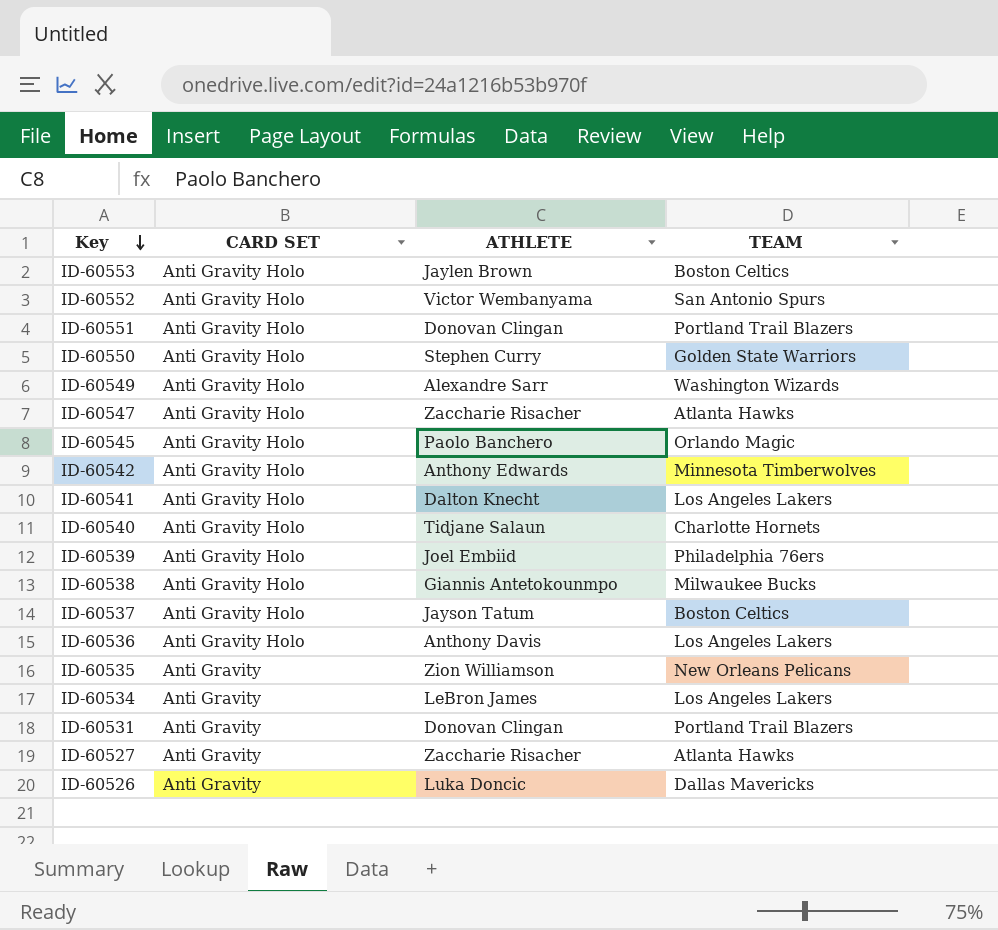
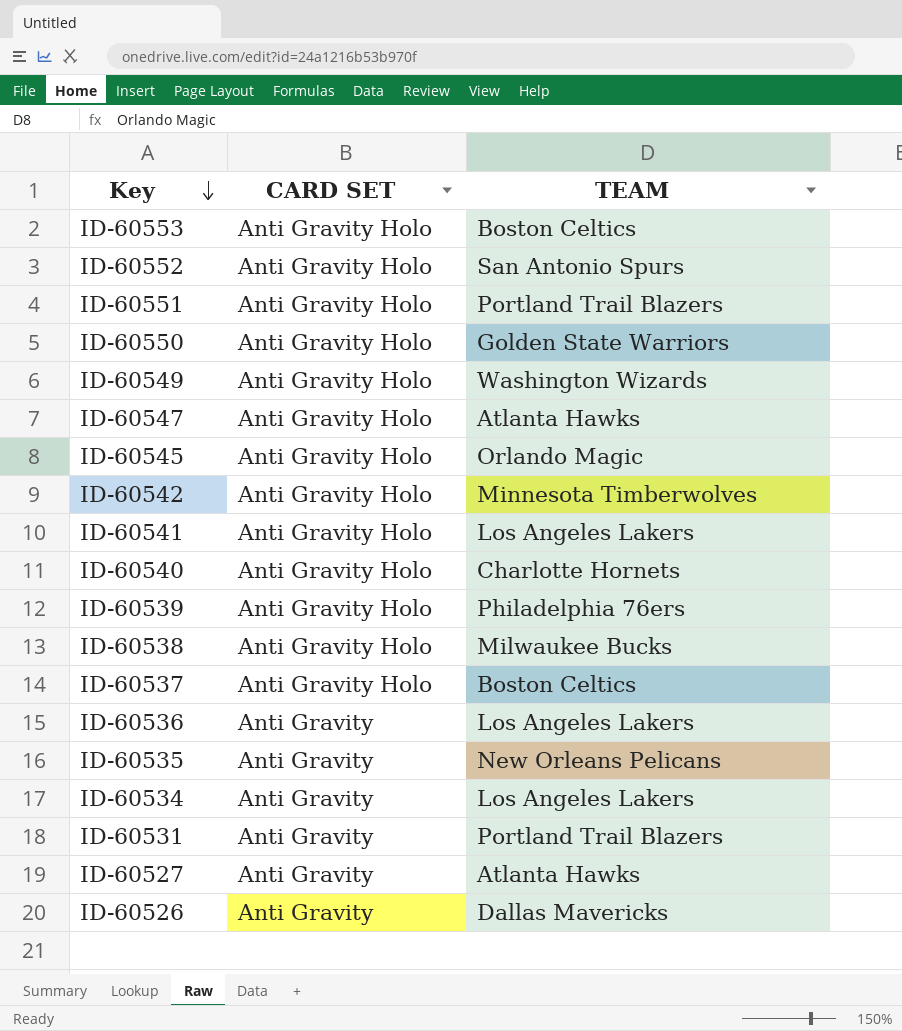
column ATHLETE | position: 3 -> none
ID-60536 | CARD SET: Anti Gravity Holo -> Anti Gravity

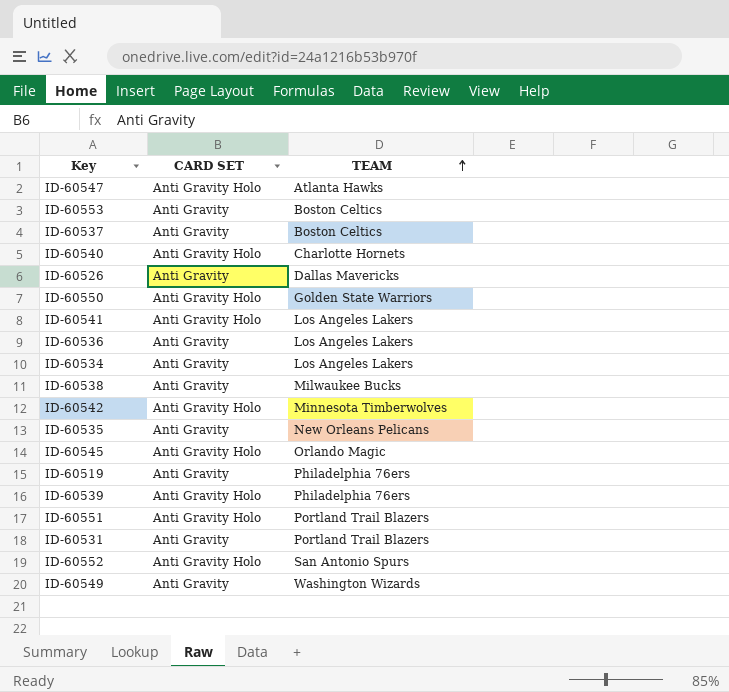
row order: Key descending -> TEAM ascending
row ID-60527: Anti Gravity | Atlanta Hawks -> none
ID-60553 | CARD SET: Anti Gravity Holo -> Anti Gravity
ID-60537 | CARD SET: Anti Gravity Holo -> Anti Gravity
ID-60538 | CARD SET: Anti Gravity Holo -> Anti Gravity
row ID-60519: none -> Anti Gravity | Philadelphia 76ers
ID-60549 | CARD SET: Anti Gravity Holo -> Anti Gravity

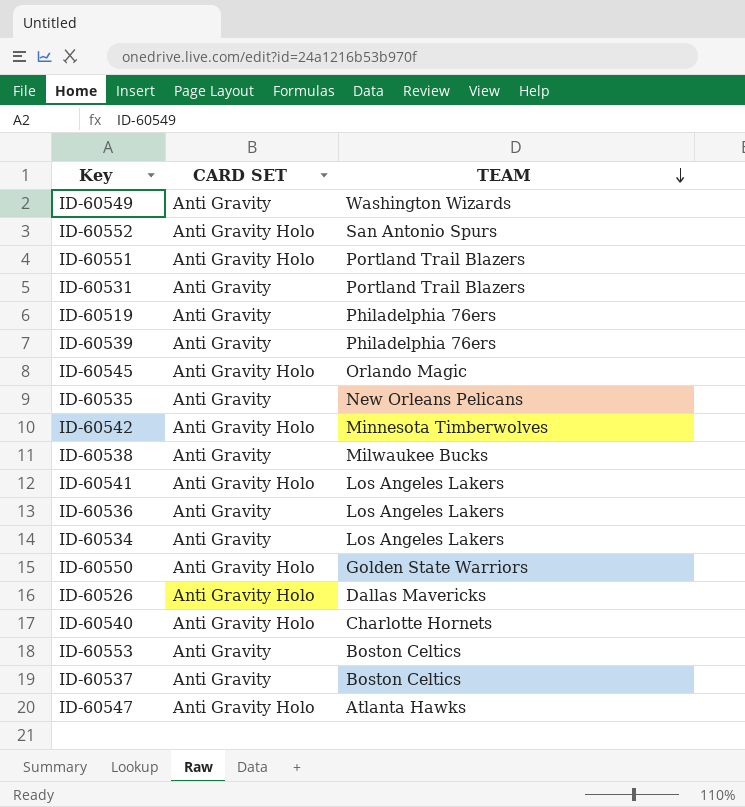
row order: TEAM ascending -> TEAM descending
ID-60539 | CARD SET: Anti Gravity Holo -> Anti Gravity
ID-60526 | CARD SET: Anti Gravity -> Anti Gravity Holo

